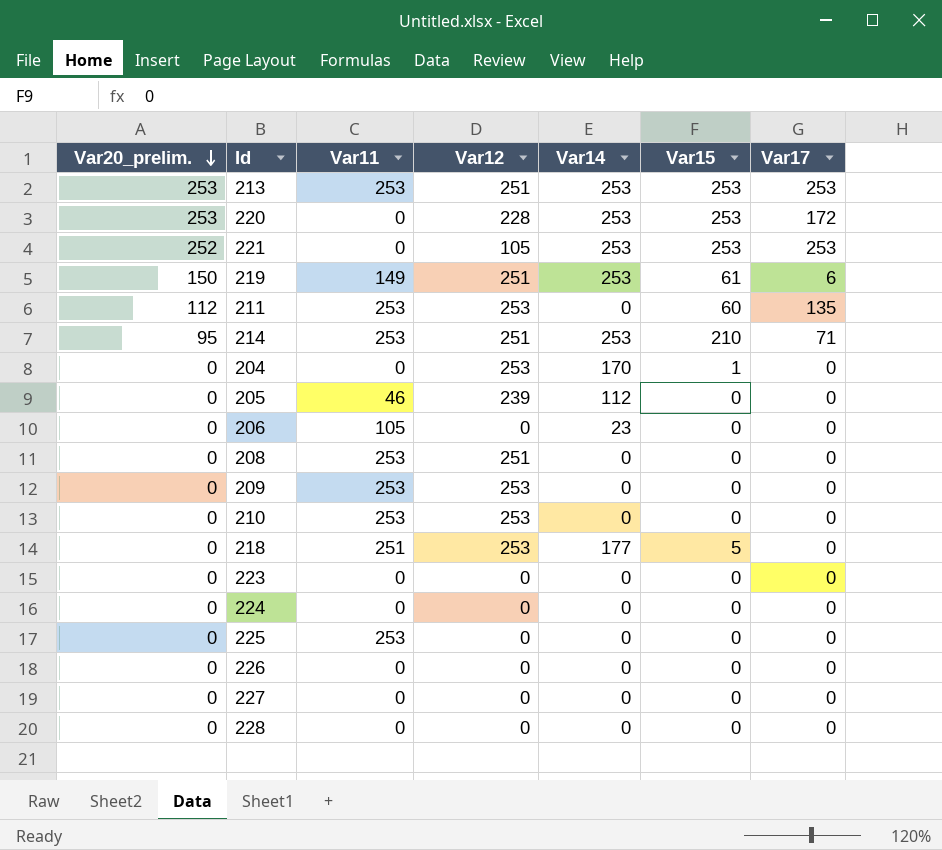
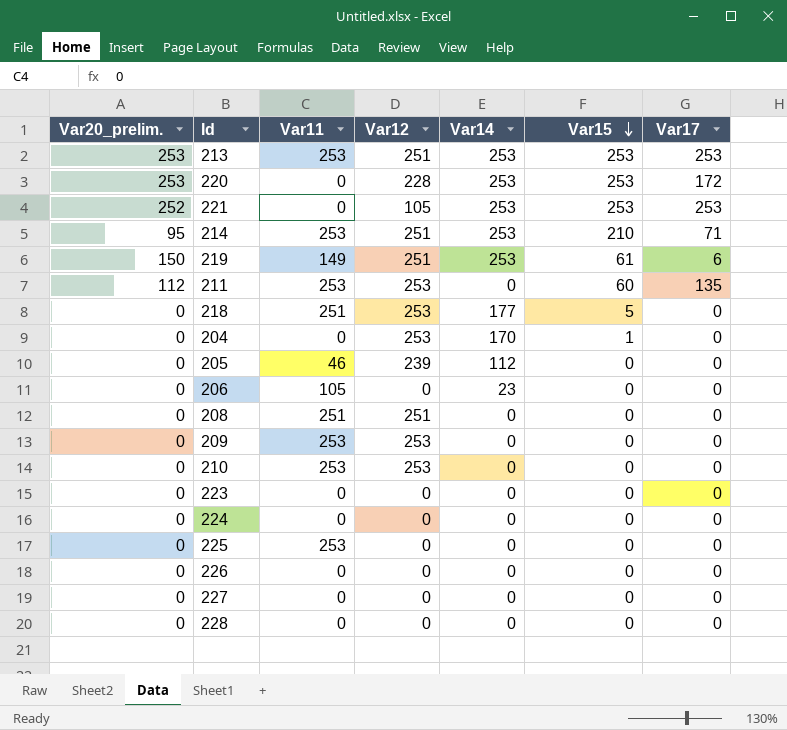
row order: Var20_prelim. descending -> Var15 descending
208 | Var11: 253 -> 251

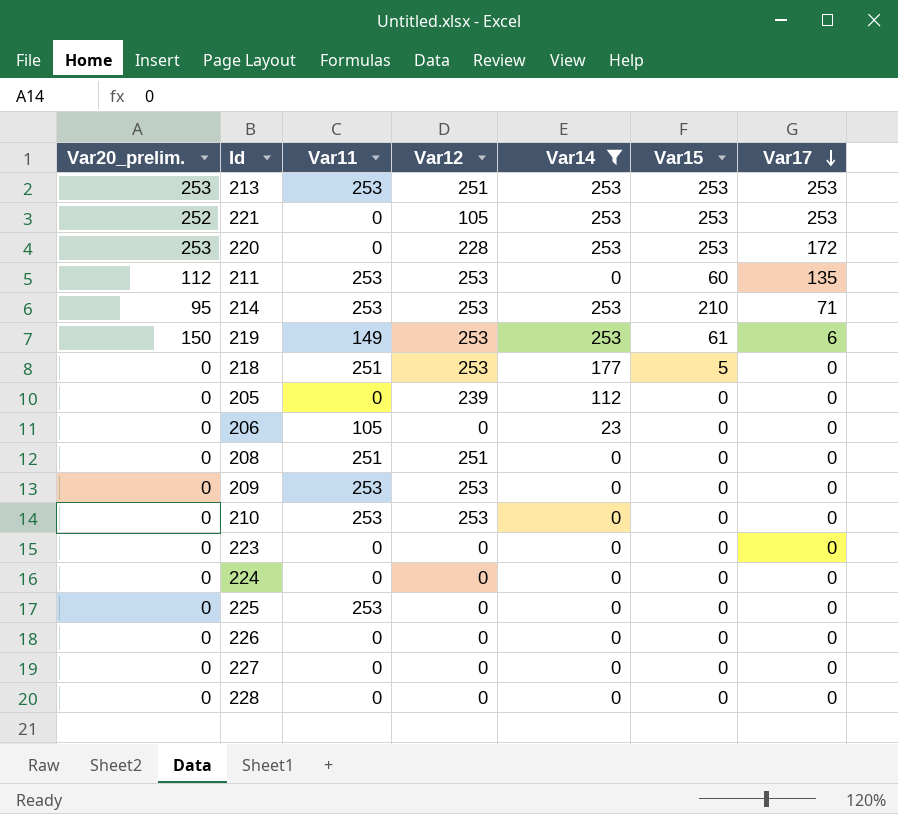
filter: none -> Var14 != 170
row order: Var15 descending -> Var17 descending
214 | Var12: 251 -> 253
219 | Var12: 251 -> 253
205 | Var11: 46 -> 0

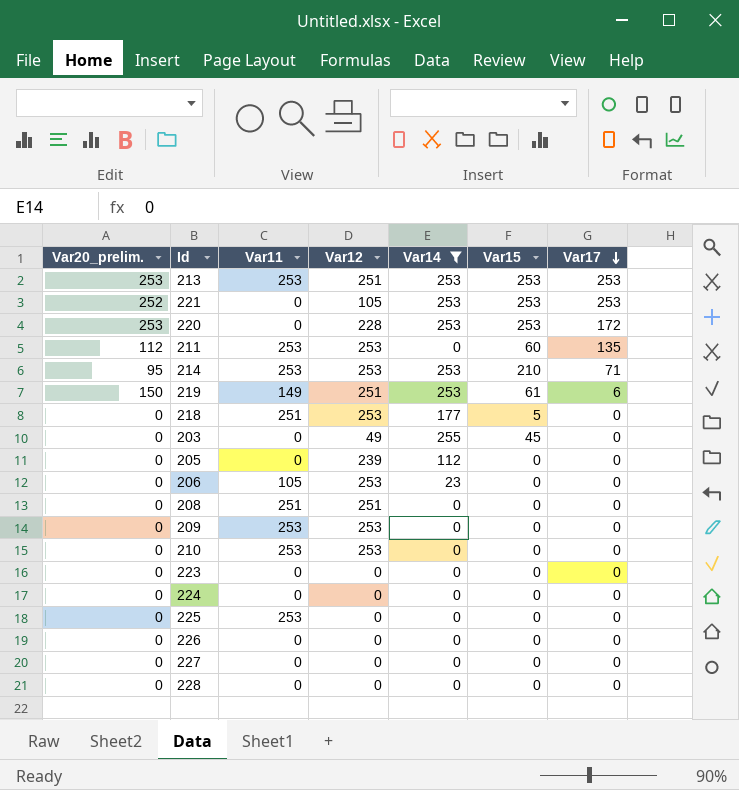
219 | Var12: 253 -> 251
row 203: none -> 0 | 0 | 49 | 255 | 45 | 0
206 | Var12: 0 -> 253

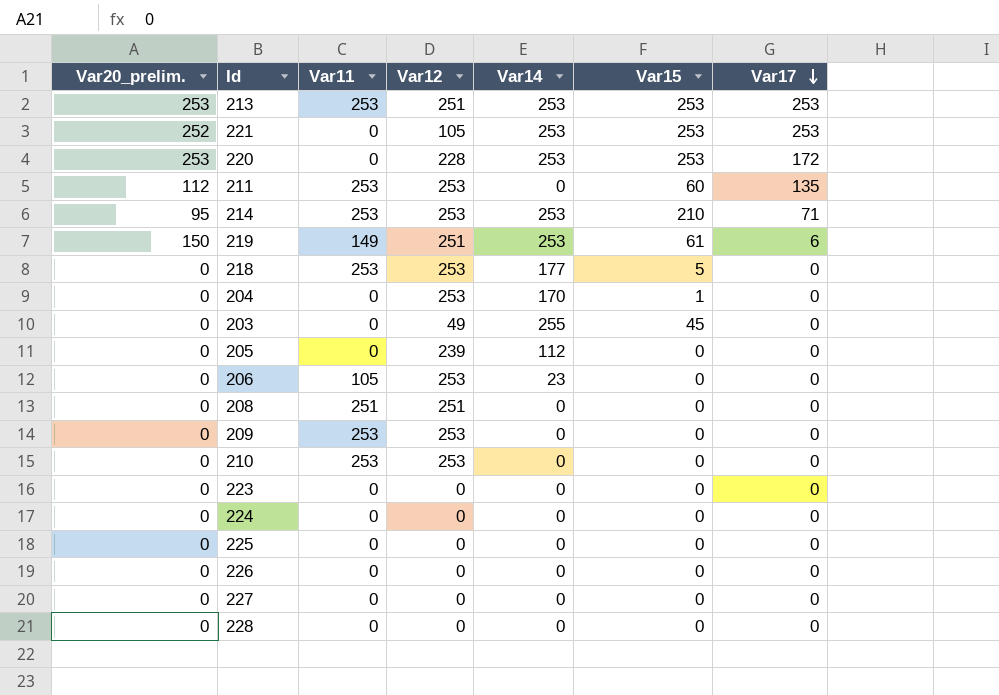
filter: Var14 != 170 -> none
218 | Var11: 251 -> 253
225 | Var11: 253 -> 0

